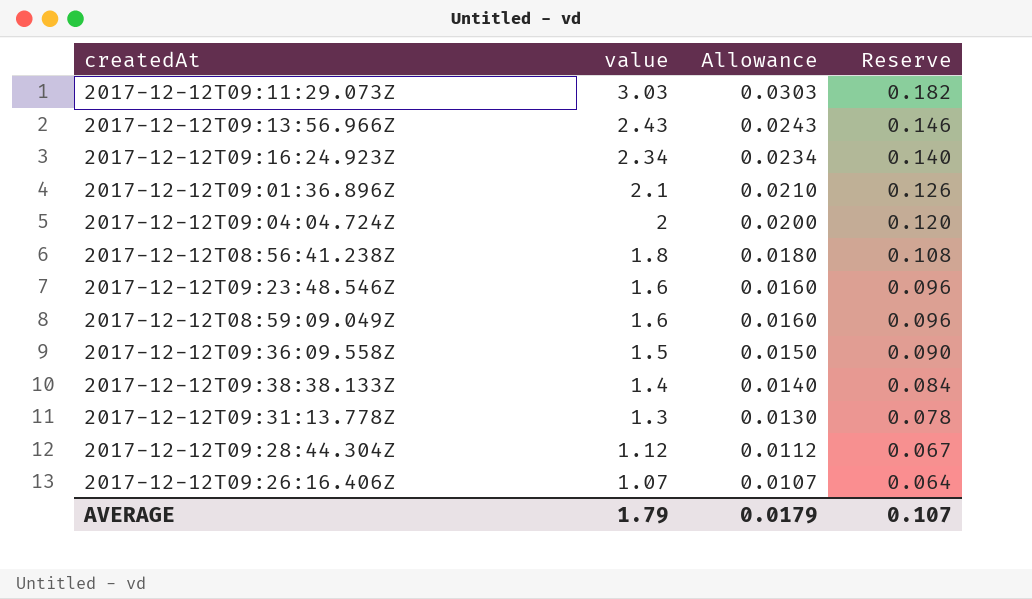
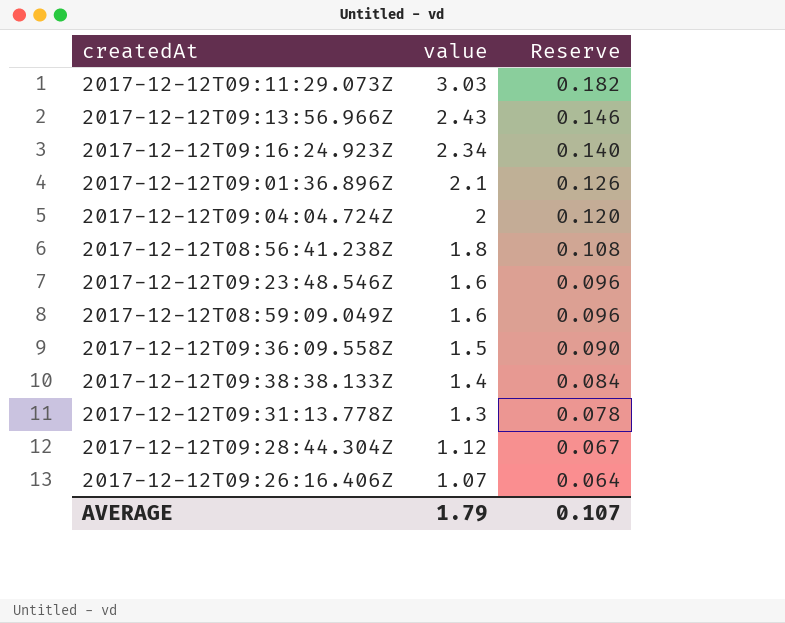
column Allowance | formula: [value] * 0.01 -> none

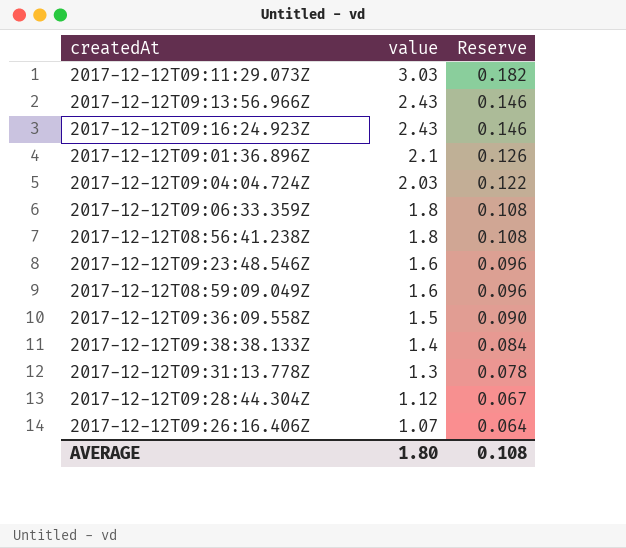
2017-12-12T09:16:24.923Z | value: 2.34 -> 2.43
2017-12-12T09:16:24.923Z | Reserve: 0.140 -> 0.146
2017-12-12T09:04:04.724Z | value: 2 -> 2.03
2017-12-12T09:04:04.724Z | Reserve: 0.120 -> 0.122
row 2017-12-12T09:06:33.359Z: none -> 1.8 | 0.108
AVERAGE | value: 1.79 -> 1.80
AVERAGE | Reserve: 0.107 -> 0.108

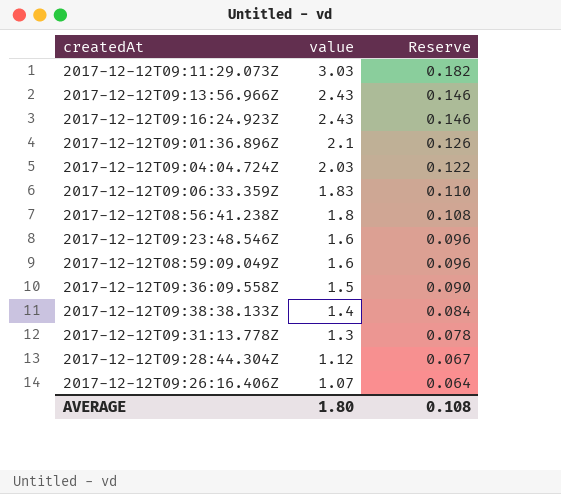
2017-12-12T09:06:33.359Z | value: 1.8 -> 1.83
2017-12-12T09:06:33.359Z | Reserve: 0.108 -> 0.110

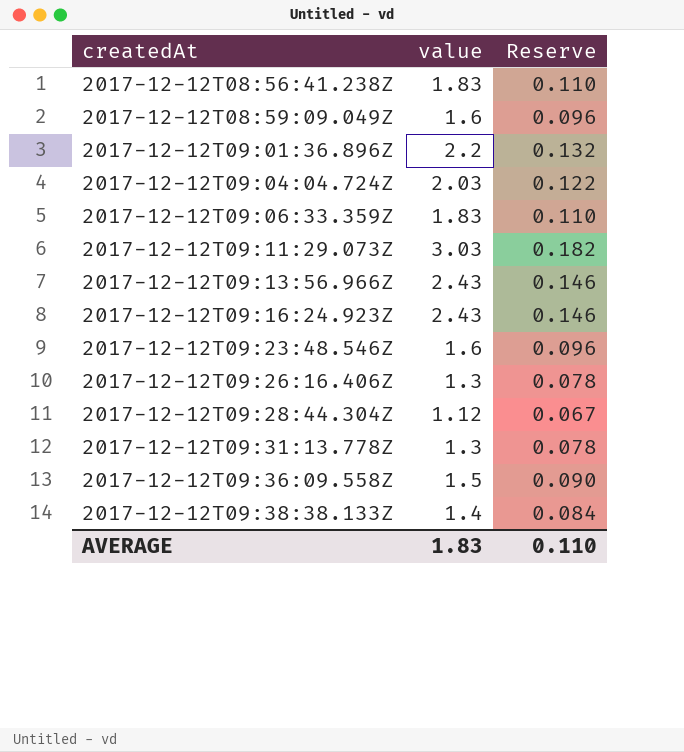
row order: value descending -> createdAt ascending
2017-12-12T08:56:41.238Z | value: 1.8 -> 1.83
2017-12-12T08:56:41.238Z | Reserve: 0.108 -> 0.110
2017-12-12T09:01:36.896Z | value: 2.1 -> 2.2
2017-12-12T09:01:36.896Z | Reserve: 0.126 -> 0.132
2017-12-12T09:26:16.406Z | value: 1.07 -> 1.3
2017-12-12T09:26:16.406Z | Reserve: 0.064 -> 0.078
AVERAGE | value: 1.80 -> 1.83
AVERAGE | Reserve: 0.108 -> 0.110

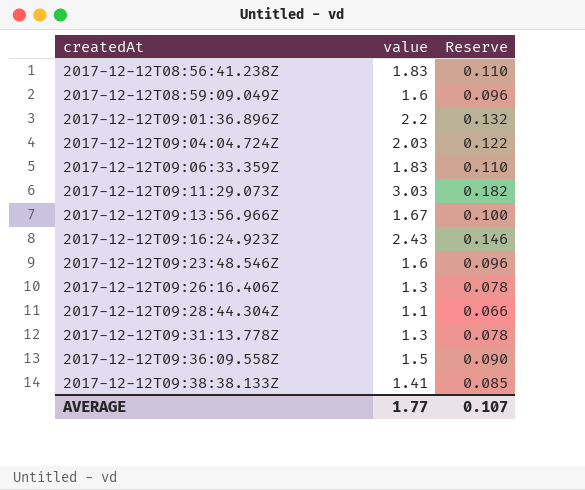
2017-12-12T09:13:56.966Z | value: 2.43 -> 1.67
2017-12-12T09:13:56.966Z | Reserve: 0.146 -> 0.100
2017-12-12T09:28:44.304Z | value: 1.12 -> 1.1
2017-12-12T09:28:44.304Z | Reserve: 0.067 -> 0.066
2017-12-12T09:38:38.133Z | value: 1.4 -> 1.41
2017-12-12T09:38:38.133Z | Reserve: 0.084 -> 0.085
AVERAGE | value: 1.83 -> 1.77
AVERAGE | Reserve: 0.110 -> 0.107

